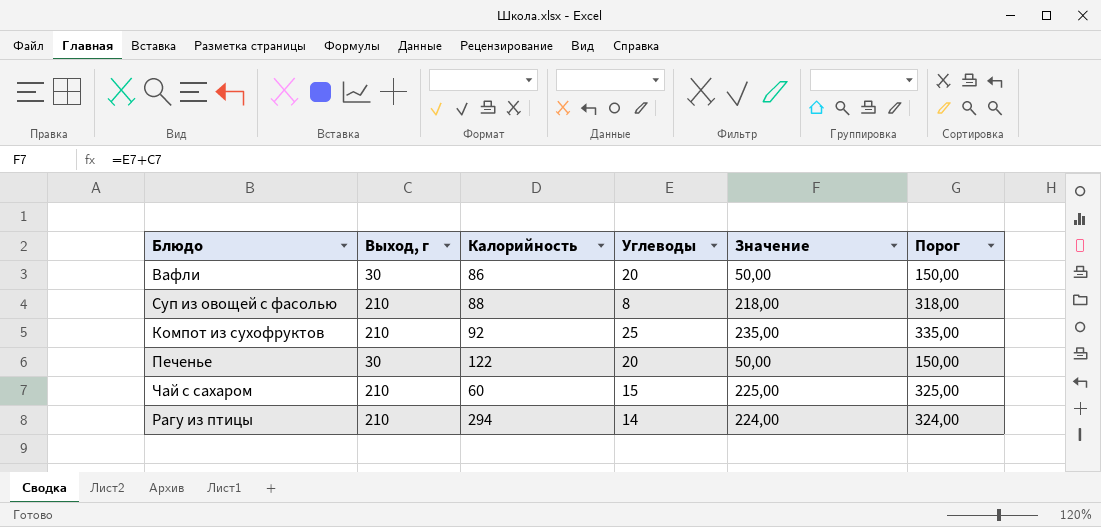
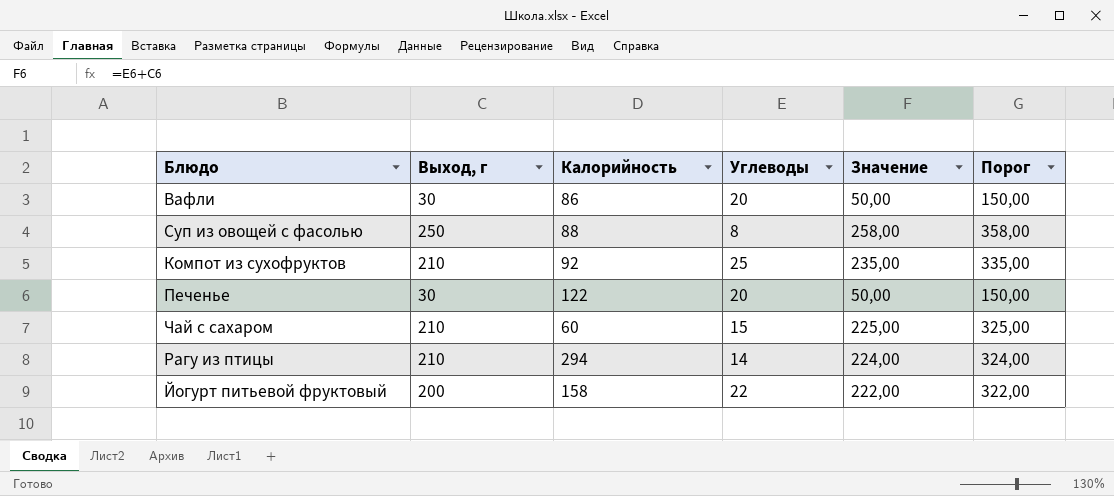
Суп из овощей с фасолью | Выход, г: 210 -> 250
Суп из овощей с фасолью | Значение: 218,00 -> 258,00
Суп из овощей с фасолью | Порог: 318,00 -> 358,00
row Йогурт питьевой фруктовый: none -> 200 | 158 | 22 | 222,00 | 322,00

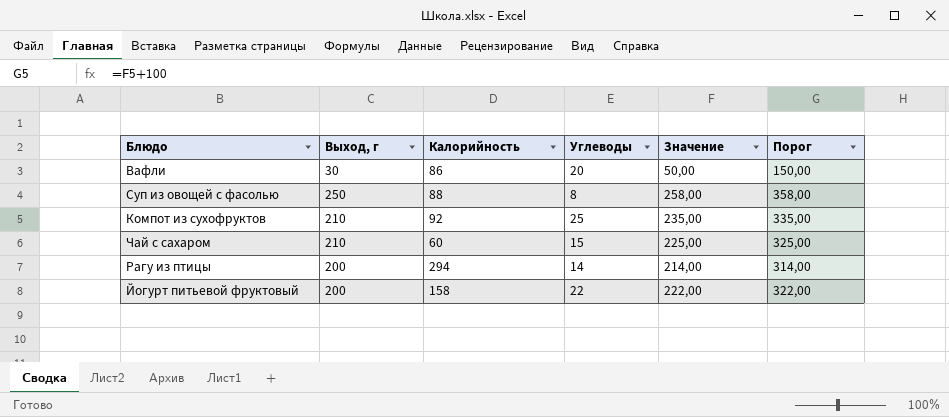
row Печенье: 30 | 122 | 20 | 50,00 | 150,00 -> none
Рагу из птицы | Выход, г: 210 -> 200
Рагу из птицы | Значение: 224,00 -> 214,00
Рагу из птицы | Порог: 324,00 -> 314,00

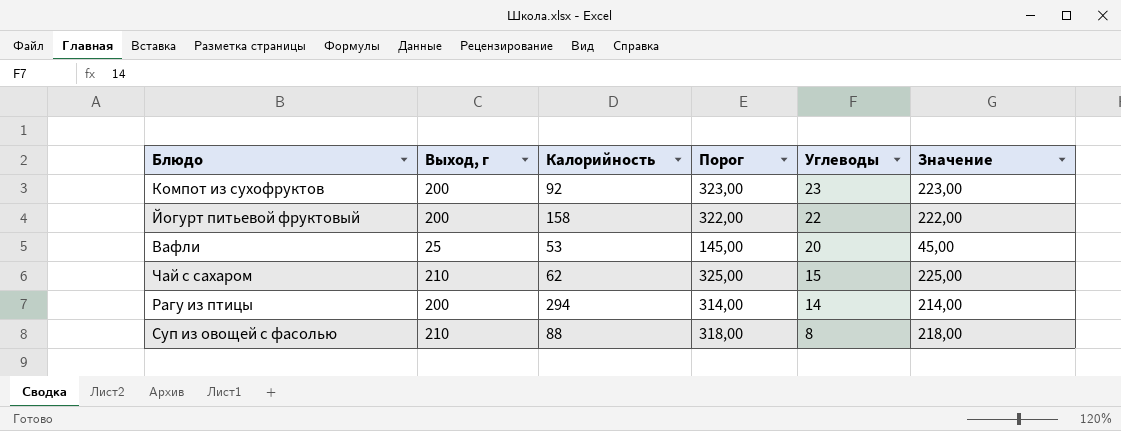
row order: none -> Углеводы descending
column Порог | position: 6 -> 4
Компот из сухофруктов | Выход, г: 210 -> 200
Компот из сухофруктов | Порог: 335,00 -> 323,00
Компот из сухофруктов | Углеводы: 25 -> 23
Компот из сухофруктов | Значение: 235,00 -> 223,00
Вафли | Выход, г: 30 -> 25
Вафли | Калорийность: 86 -> 53
Вафли | Порог: 150,00 -> 145,00
Вафли | Значение: 50,00 -> 45,00
Чай с сахаром | Калорийность: 60 -> 62
Суп из овощей с фасолью | Выход, г: 250 -> 210
Суп из овощей с фасолью | Порог: 358,00 -> 318,00
Суп из овощей с фасолью | Значение: 258,00 -> 218,00

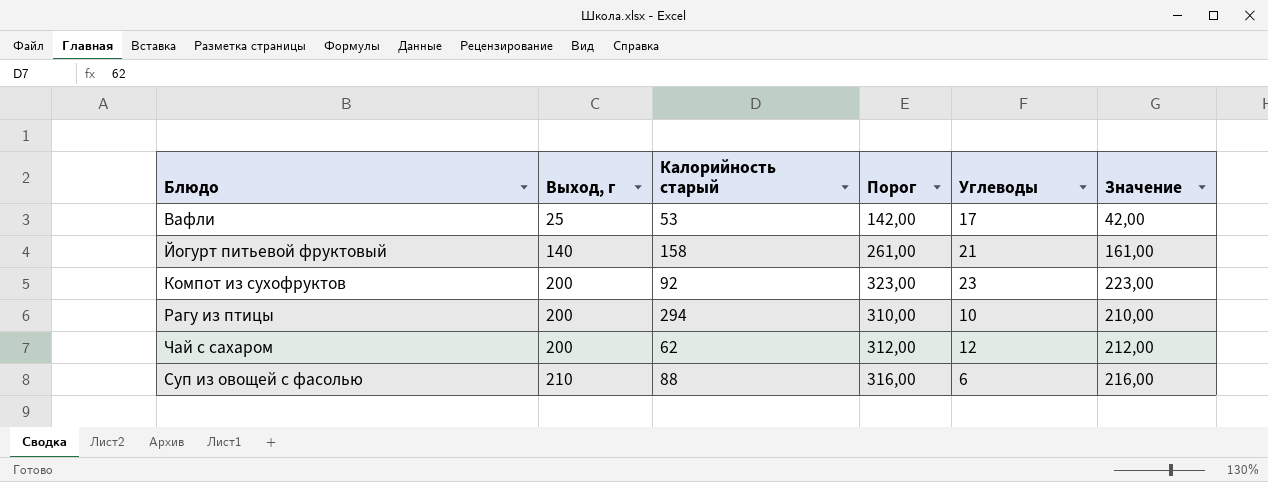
row order: Углеводы descending -> Выход, г ascending
column name: Калорийность -> Калорийность старый
Вафли | Порог: 145,00 -> 142,00
Вафли | Углеводы: 20 -> 17
Вафли | Значение: 45,00 -> 42,00
Йогурт питьевой фруктовый | Выход, г: 200 -> 140
Йогурт питьевой фруктовый | Порог: 322,00 -> 261,00
Йогурт питьевой фруктовый | Углеводы: 22 -> 21
Йогурт питьевой фруктовый | Значение: 222,00 -> 161,00
Рагу из птицы | Порог: 314,00 -> 310,00
Рагу из птицы | Углеводы: 14 -> 10
Рагу из птицы | Значение: 214,00 -> 210,00
Чай с сахаром | Выход, г: 210 -> 200
Чай с сахаром | Порог: 325,00 -> 312,00
Чай с сахаром | Углеводы: 15 -> 12
Чай с сахаром | Значение: 225,00 -> 212,00
Суп из овощей с фасолью | Порог: 318,00 -> 316,00
Суп из овощей с фасолью | Углеводы: 8 -> 6
Суп из овощей с фасолью | Значение: 218,00 -> 216,00

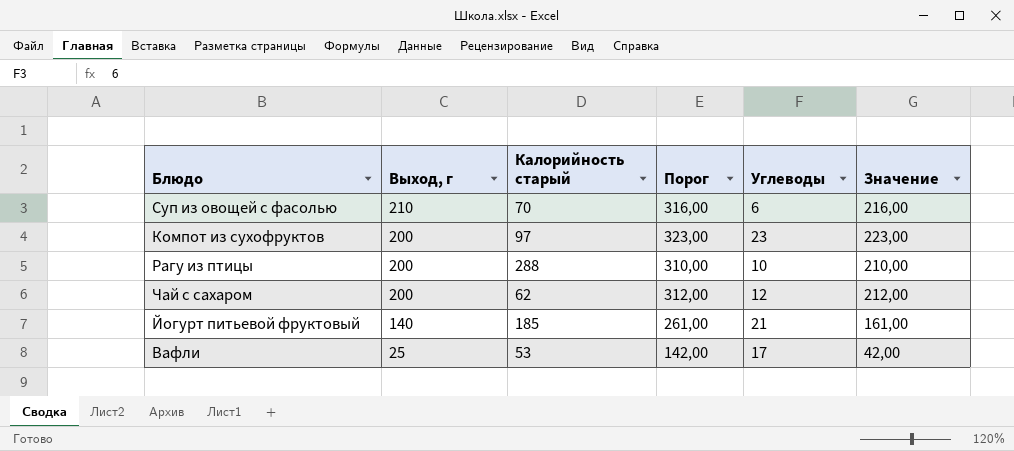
row order: Выход, г ascending -> Выход, г descending
Суп из овощей с фасолью | Калорийность старый: 88 -> 70
Компот из сухофруктов | Калорийность старый: 92 -> 97
Рагу из птицы | Калорийность старый: 294 -> 288
Йогурт питьевой фруктовый | Калорийность старый: 158 -> 185

